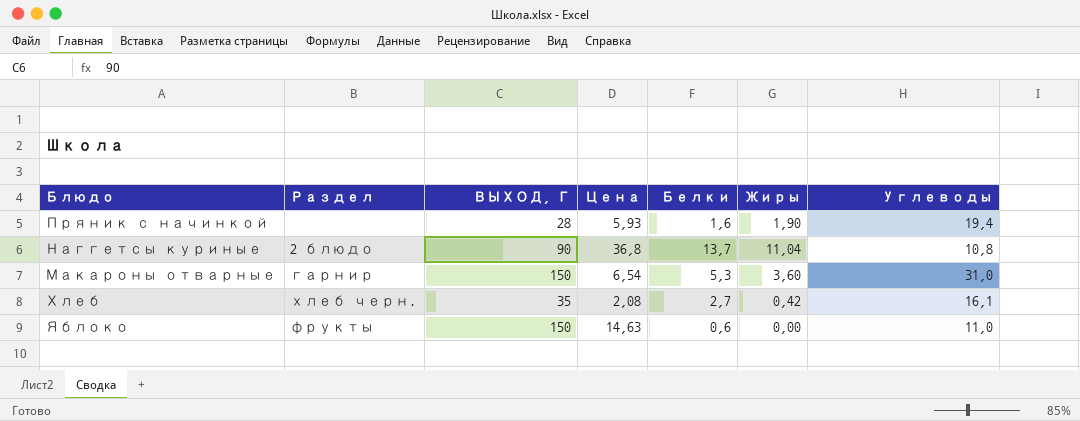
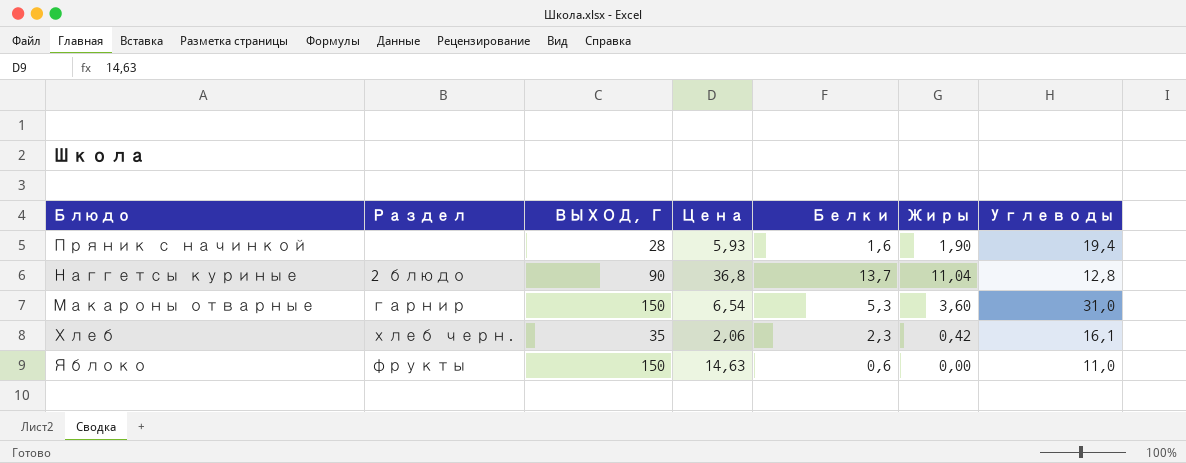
Наггетсы куриные | Углеводы: 10,8 -> 12,8
Хлеб | Цена: 2,08 -> 2,06
Хлеб | Белки: 2,7 -> 2,3

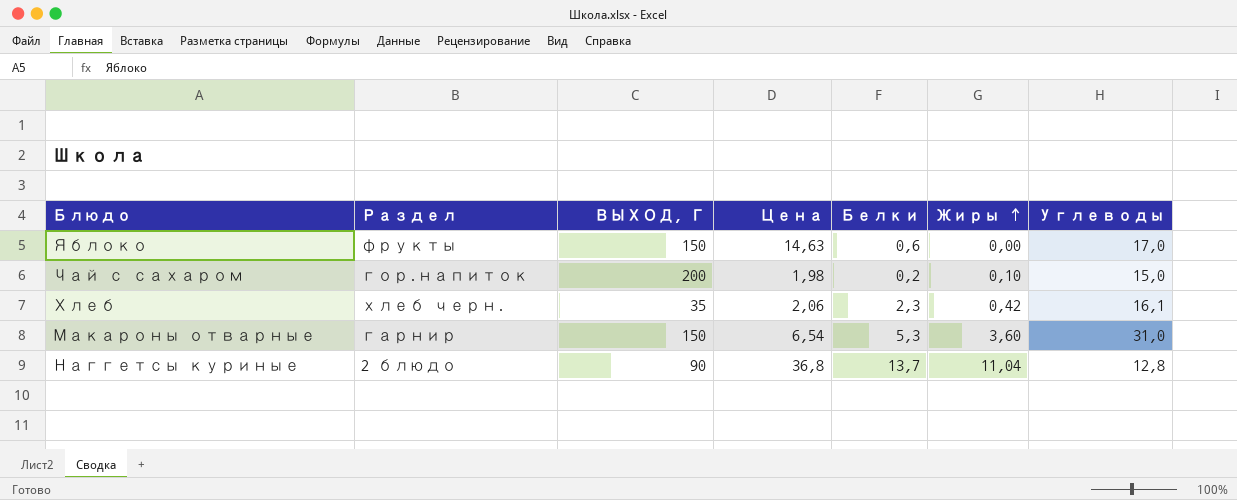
row order: none -> Жиры ascending
row Пряник с начинкой: none | 28 | 5,93 | 1,6 | 1,90 | 19,4 -> none
Яблоко | Углеводы: 11,0 -> 17,0
row Чай с сахаром: none -> гор.напиток | 200 | 1,98 | 0,2 | 0,10 | 15,0

